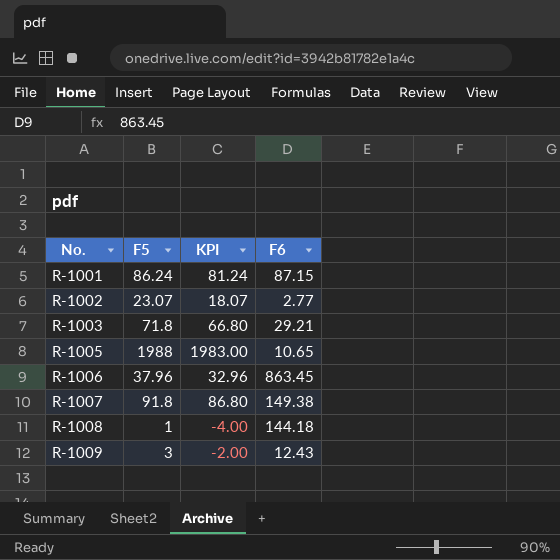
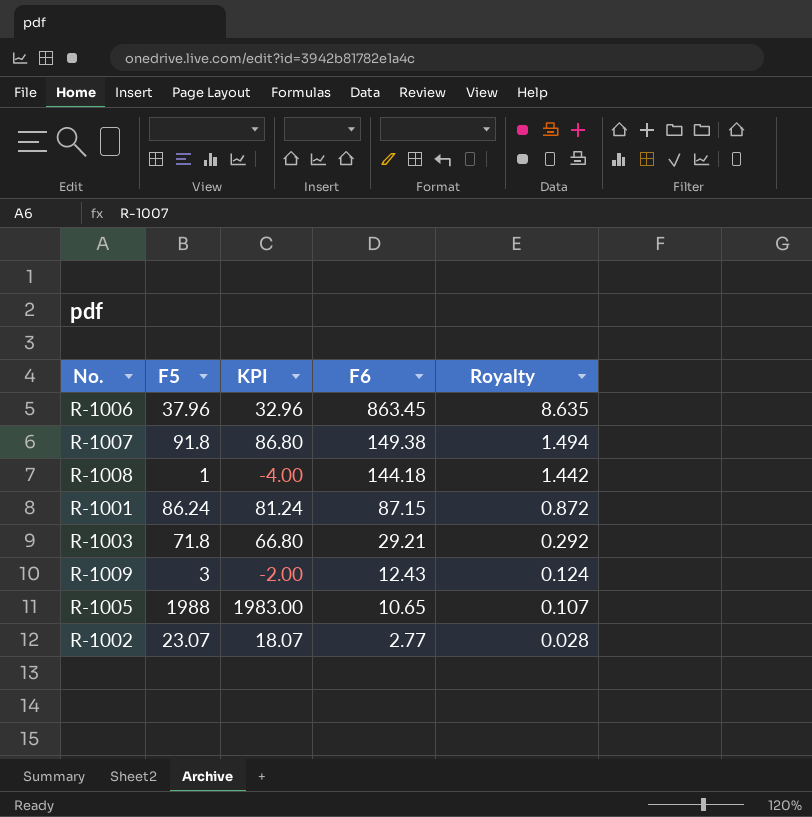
row order: No. ascending -> F6 descending
column Royalty | formula: none -> [F6] * 0.01

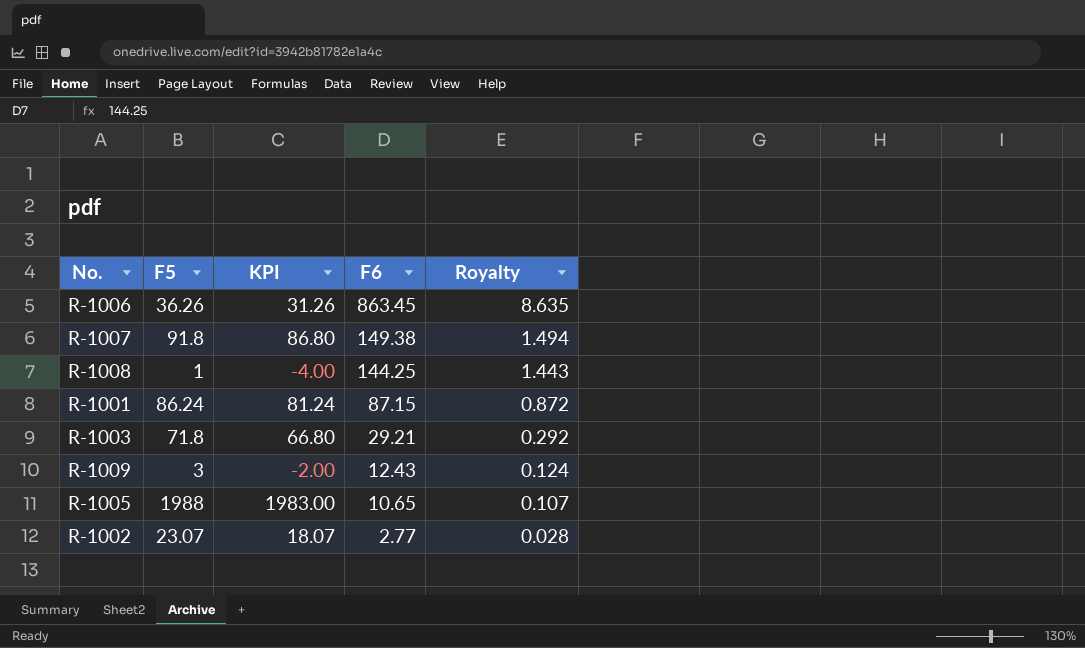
R-1006 | F5: 37.96 -> 36.26
R-1006 | KPI: 32.96 -> 31.26
R-1008 | F6: 144.18 -> 144.25
R-1008 | Royalty: 1.442 -> 1.443

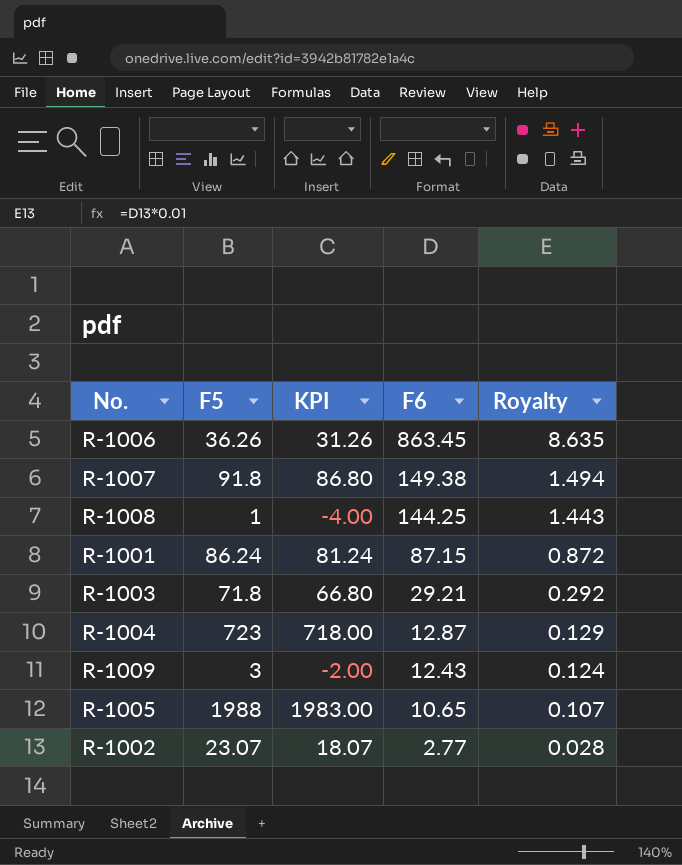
row R-1004: none -> 723 | 718.00 | 12.87 | 0.129

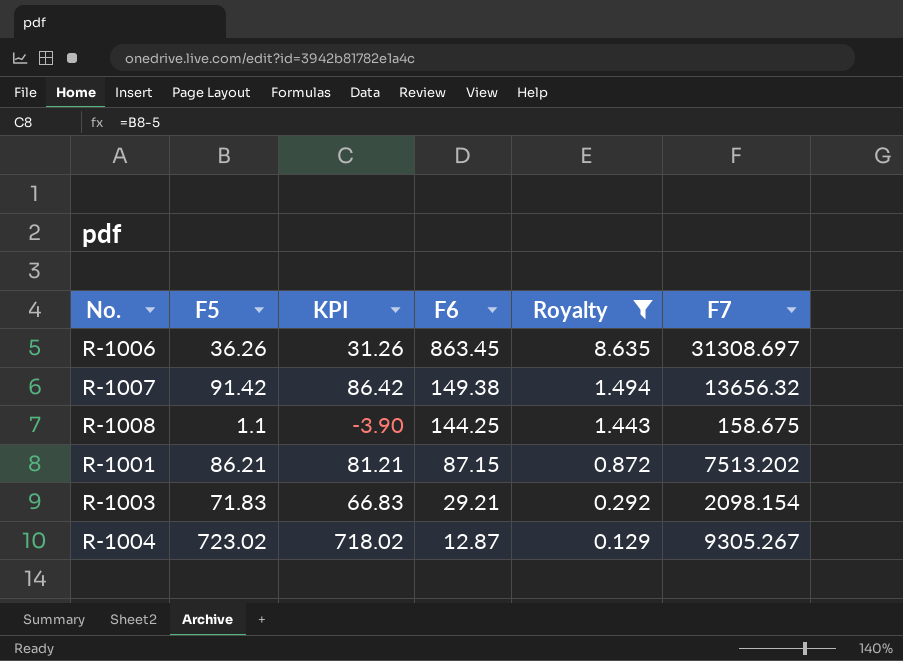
filter: none -> Royalty >= 0.129
column F7 | formula: none -> [F5] * [F6]
R-1007 | F5: 91.8 -> 91.42
R-1007 | KPI: 86.80 -> 86.42
R-1008 | F5: 1 -> 1.1
R-1008 | KPI: -4.00 -> -3.90
R-1001 | F5: 86.24 -> 86.21
R-1001 | KPI: 81.24 -> 81.21
R-1003 | F5: 71.8 -> 71.83
R-1003 | KPI: 66.80 -> 66.83
R-1004 | F5: 723 -> 723.02
R-1004 | KPI: 718.00 -> 718.02

